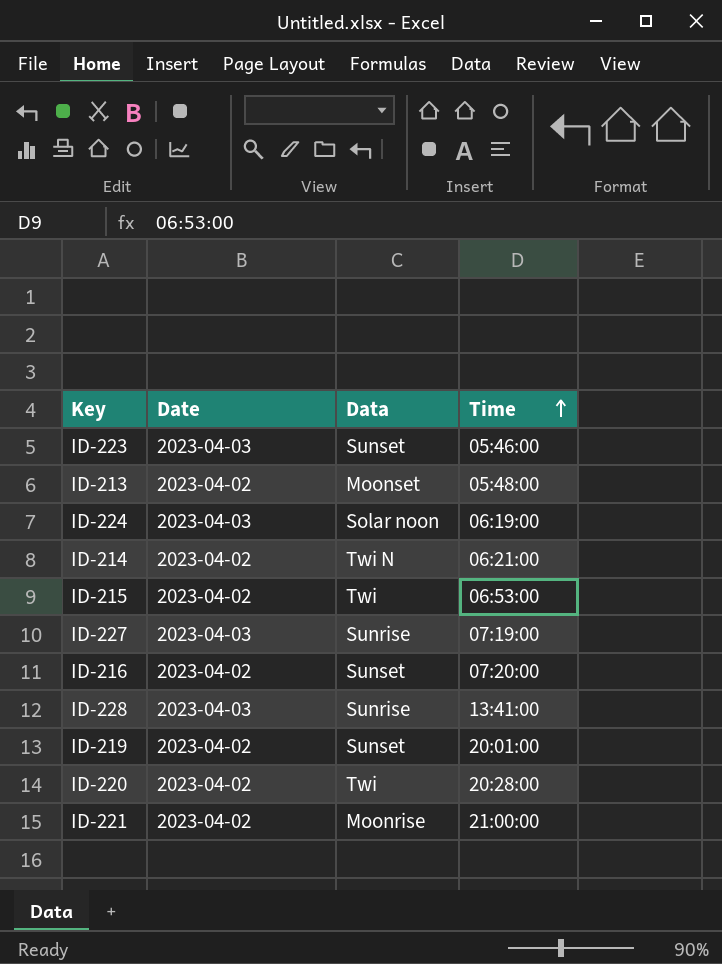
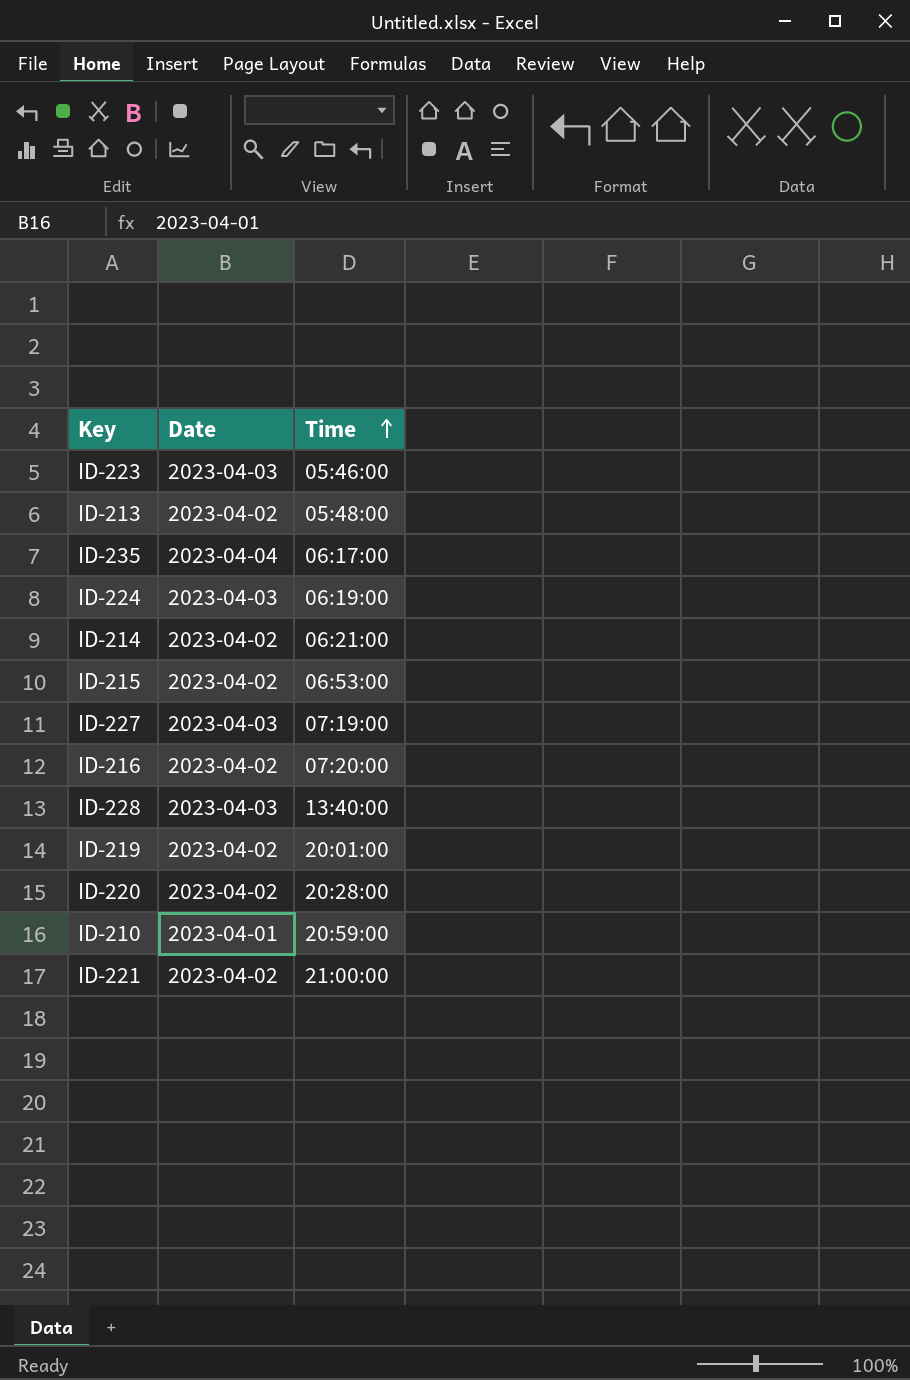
column Data | position: 3 -> none
row ID-235: none -> 2023-04-04 | 06:17:00
ID-228 | Time: 13:41:00 -> 13:40:00
row ID-210: none -> 2023-04-01 | 20:59:00

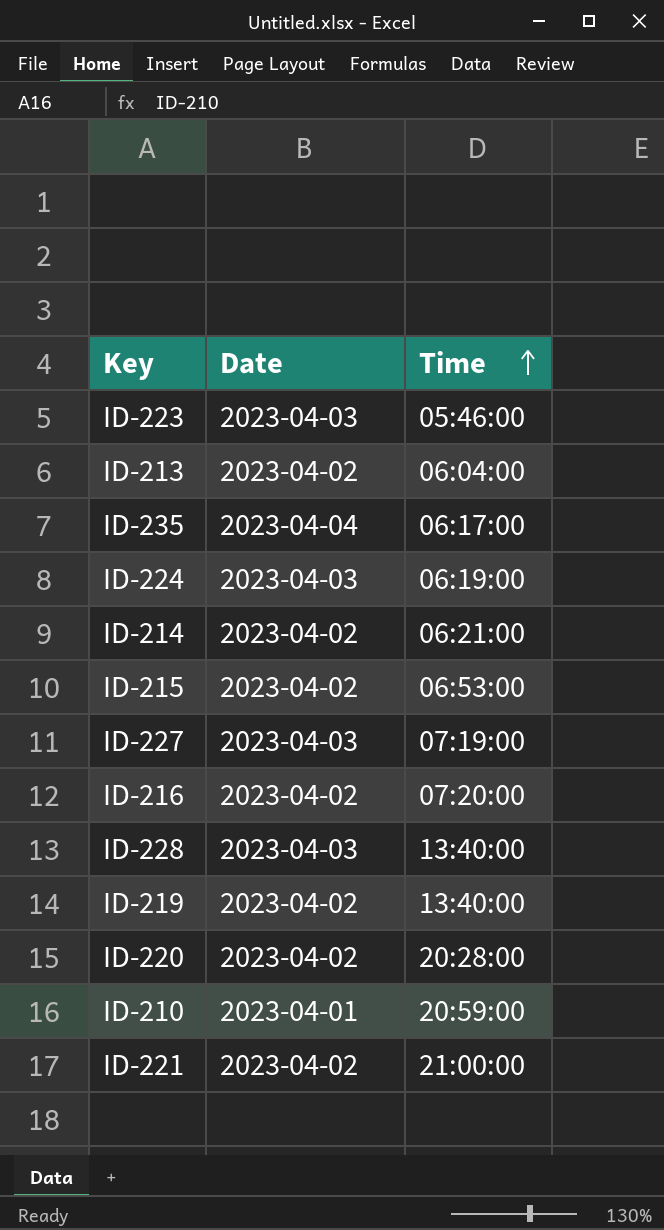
ID-213 | Time: 05:48:00 -> 06:04:00
ID-219 | Time: 20:01:00 -> 13:40:00

